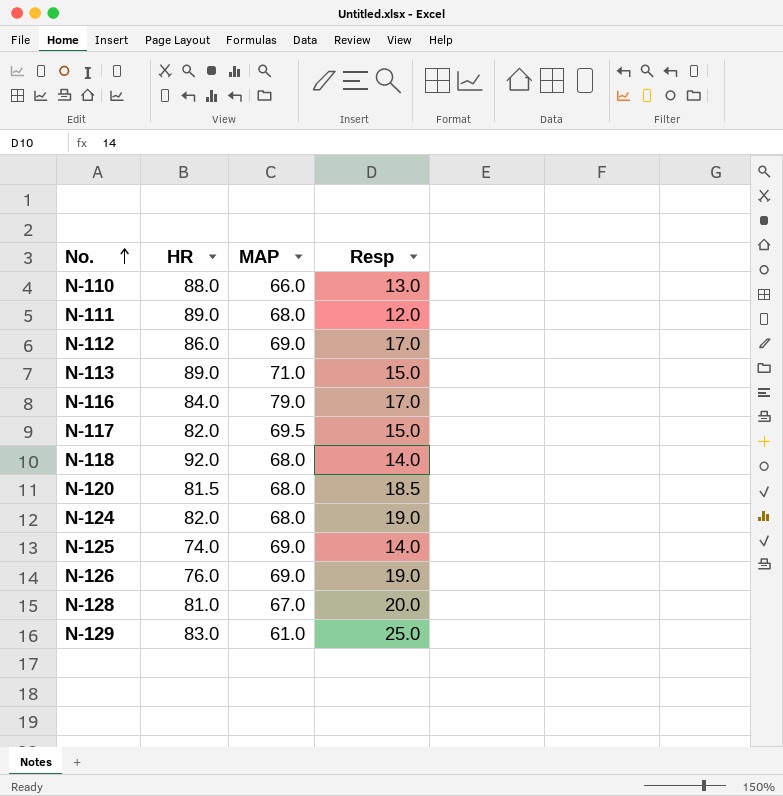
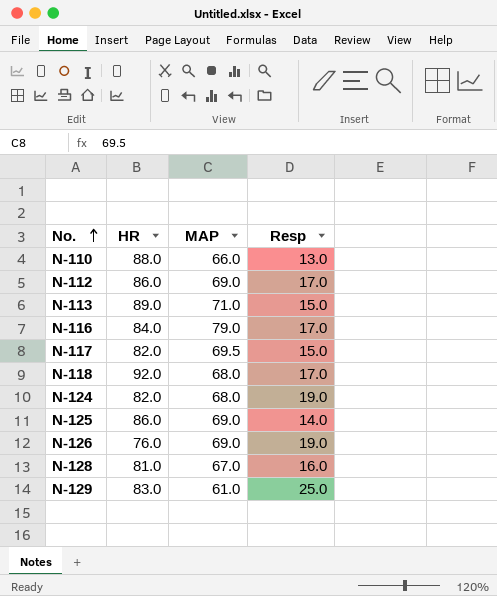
row N-111: 89.0 | 68.0 | 12.0 -> none
row N-120: 81.5 | 68.0 | 18.5 -> none
N-118 | Resp: 14.0 -> 17.0
N-125 | HR: 74.0 -> 86.0
N-128 | Resp: 20.0 -> 16.0

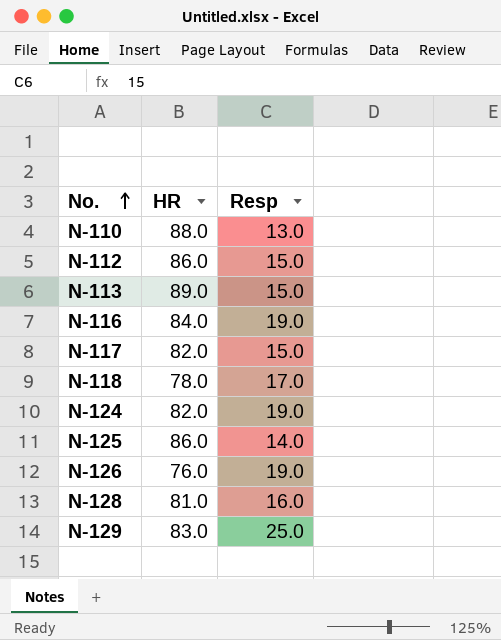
column MAP | position: 3 -> none
N-112 | Resp: 17.0 -> 15.0
N-116 | Resp: 17.0 -> 19.0
N-118 | HR: 92.0 -> 78.0

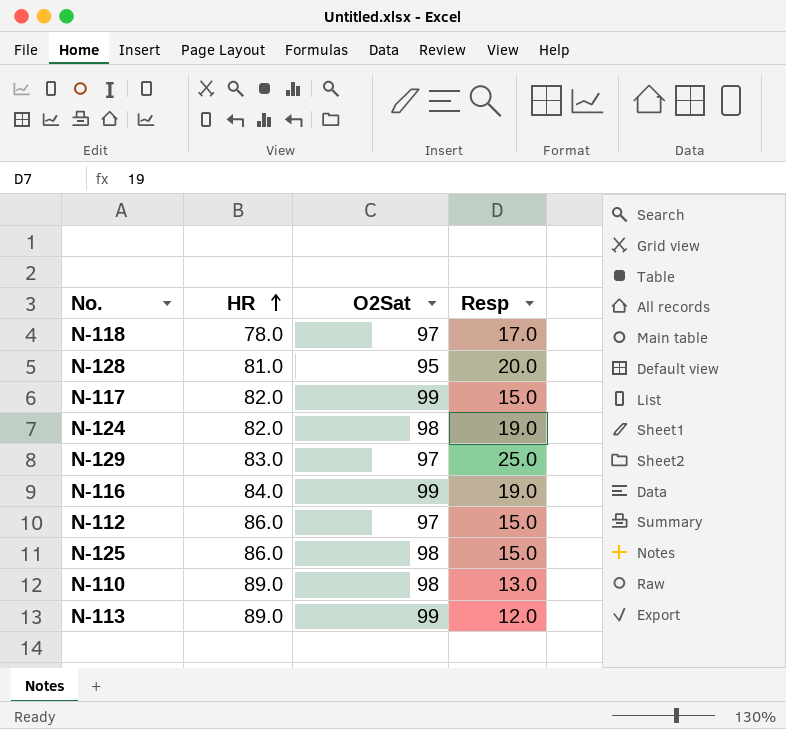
row order: No. ascending -> HR ascending
column O2Sat | position: none -> 3
row N-126: 76.0 | 19.0 -> none
N-128 | Resp: 16.0 -> 20.0
N-125 | Resp: 14.0 -> 15.0
N-110 | HR: 88.0 -> 89.0
N-113 | Resp: 15.0 -> 12.0

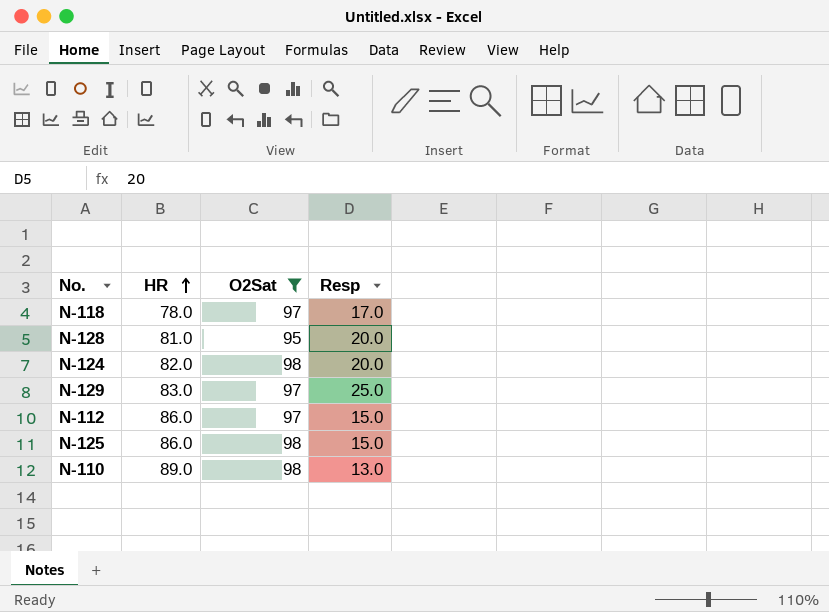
filter: none -> O2Sat != 99
N-124 | Resp: 19.0 -> 20.0

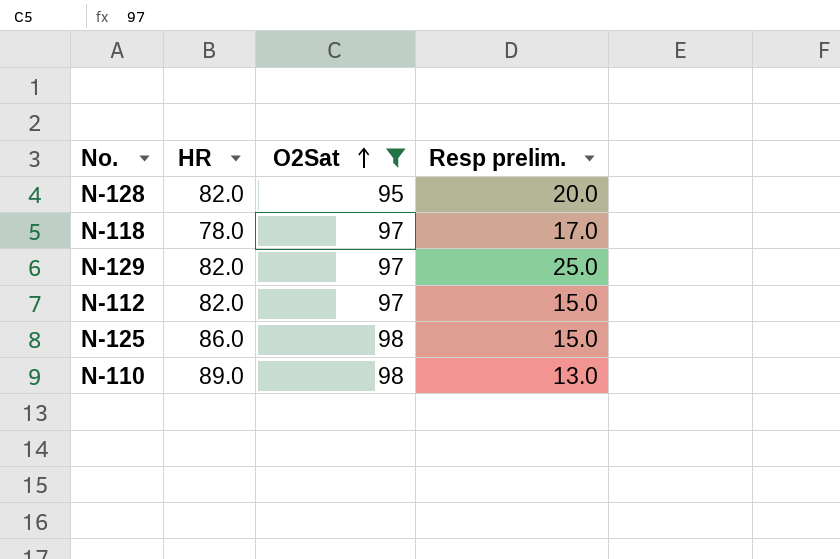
row order: HR ascending -> O2Sat ascending
column name: Resp -> Resp prelim.
row N-124: 82.0 | 98 | 20.0 -> none
N-128 | HR: 81.0 -> 82.0
N-129 | HR: 83.0 -> 82.0
N-112 | HR: 86.0 -> 82.0

